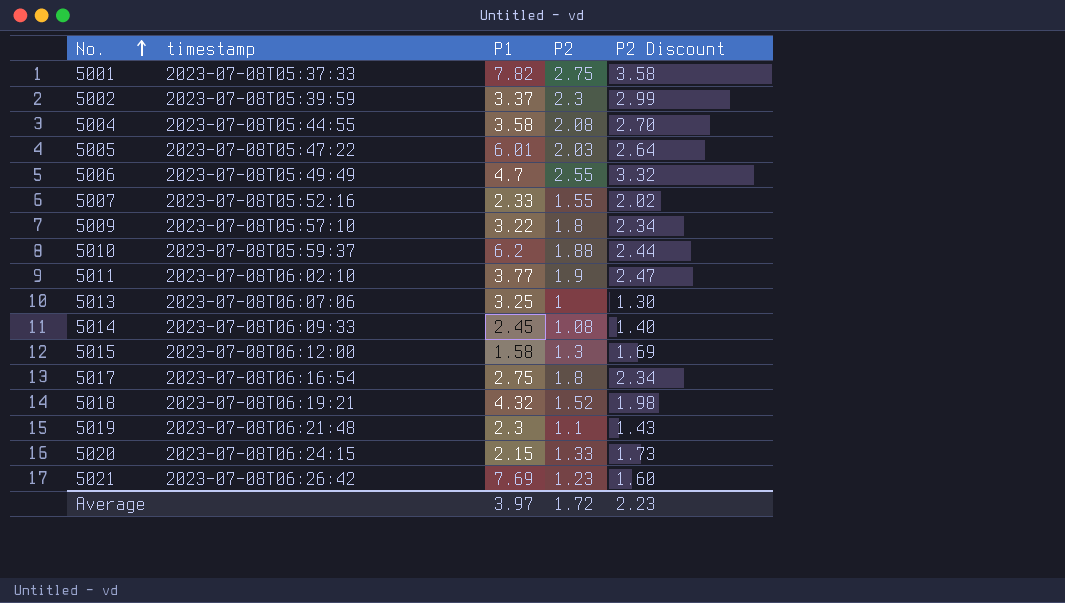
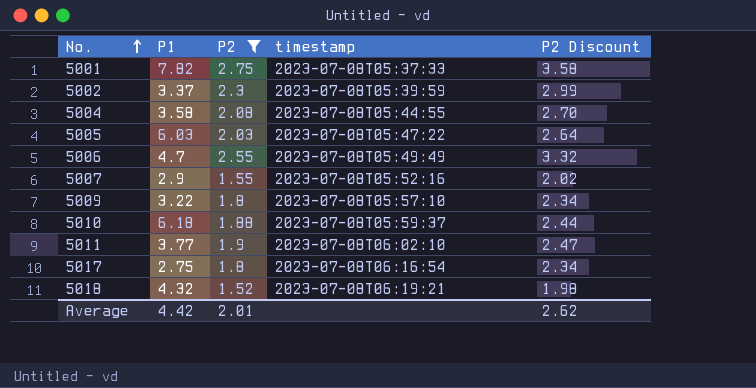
filter: none -> P2 >= 1.52
column timestamp | position: 2 -> 4
5005 | P1: 6.01 -> 6.03
5007 | P1: 2.33 -> 2.9
5010 | P1: 6.2 -> 6.18
Average | P1: 3.97 -> 4.42
Average | P2: 1.72 -> 2.01
Average | P2 Discount: 2.23 -> 2.62

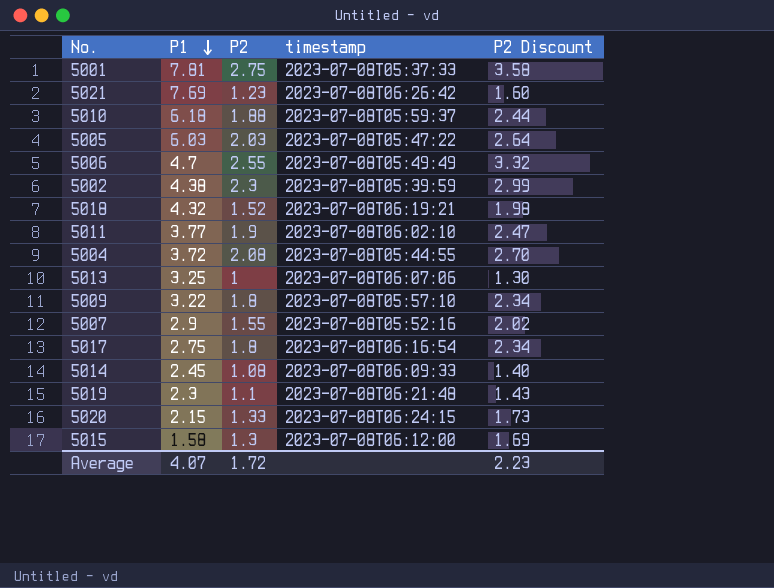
filter: P2 >= 1.52 -> none
row order: No. ascending -> P1 descending
5001 | P1: 7.82 -> 7.81
5002 | P1: 3.37 -> 4.38
5004 | P1: 3.58 -> 3.72
Average | P1: 4.42 -> 4.07
Average | P2: 2.01 -> 1.72
Average | P2 Discount: 2.62 -> 2.23

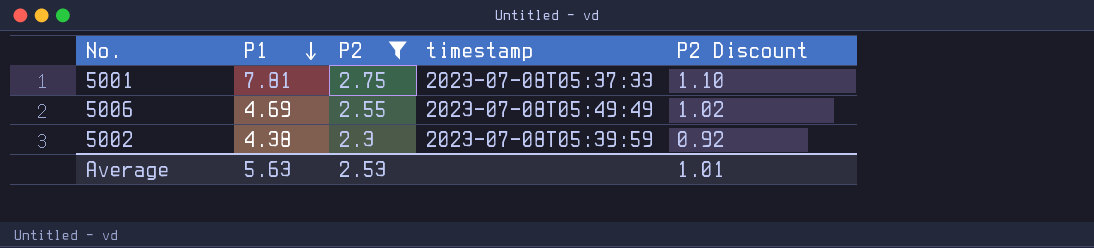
filter: none -> P2 >= 2.3
column P2 Discount | formula: [P2] * 1.3 -> [P2] * 0.4
5006 | P1: 4.7 -> 4.69
Average | P1: 4.07 -> 5.63
Average | P2: 1.72 -> 2.53
Average | P2 Discount: 2.23 -> 1.01

